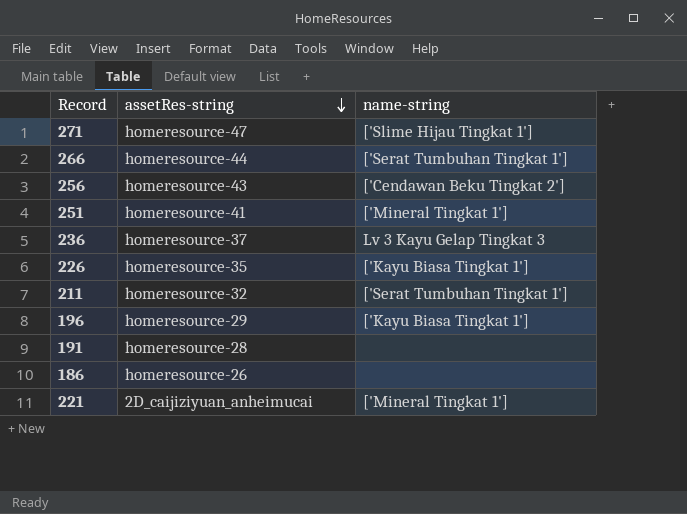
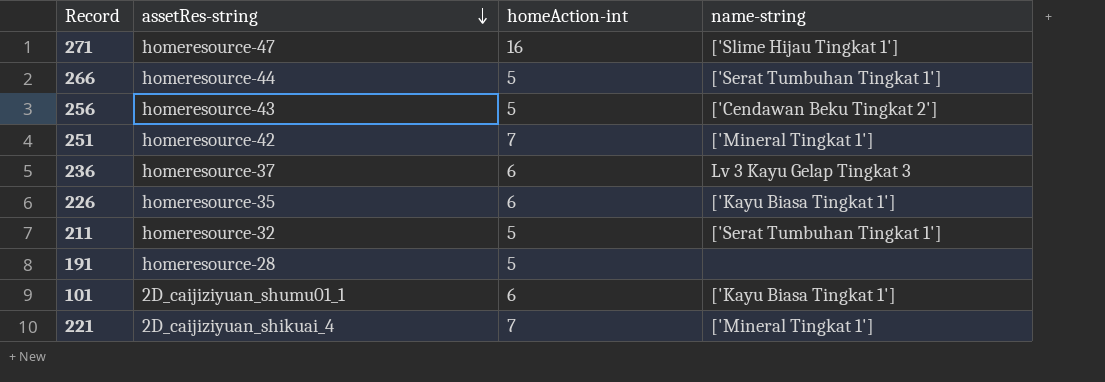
column homeAction-int | position: none -> 3
row 196: homeresource-29 | ['Kayu Biasa Tingkat 1'] -> none
row 186: homeresource-26 | none -> none
251 | assetRes-string: homeresource-41 -> homeresource-42
row 101: none -> 2D_caijiziyuan_shumu01_1 | 6 | ['Kayu Biasa Tingkat 1']
221 | assetRes-string: 2D_caijiziyuan_anheimucai -> 2D_caijiziyuan_shikuai_4

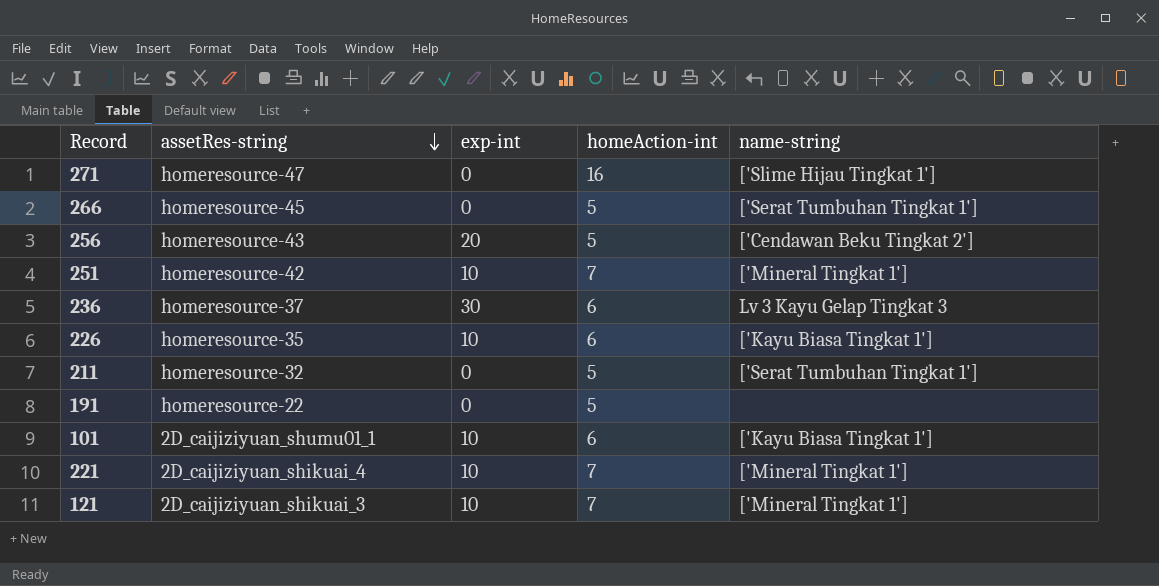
column exp-int | position: none -> 3
266 | assetRes-string: homeresource-44 -> homeresource-45
191 | assetRes-string: homeresource-28 -> homeresource-22
row 121: none -> 2D_caijiziyuan_shikuai_3 | 10 | 7 | ['Mineral Tingkat 1']

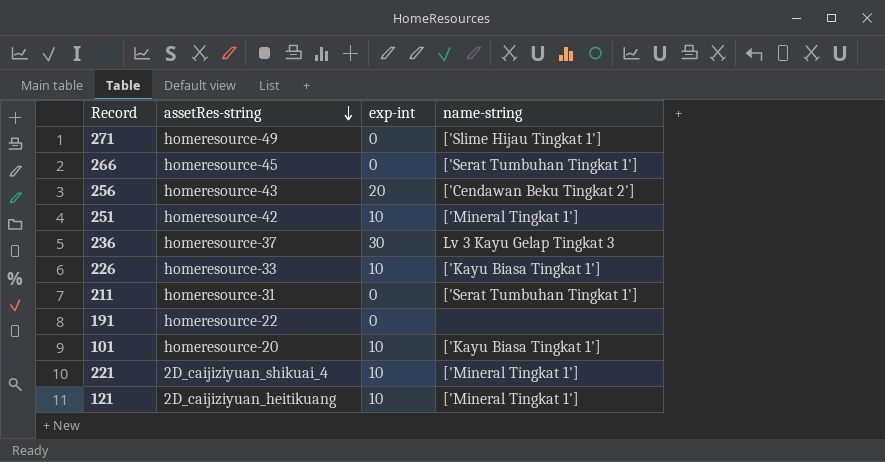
column homeAction-int | position: 4 -> none
271 | assetRes-string: homeresource-47 -> homeresource-49
226 | assetRes-string: homeresource-35 -> homeresource-33
211 | assetRes-string: homeresource-32 -> homeresource-31
101 | assetRes-string: 2D_caijiziyuan_shumu01_1 -> homeresource-20
121 | assetRes-string: 2D_caijiziyuan_shikuai_3 -> 2D_caijiziyuan_heitikuang

